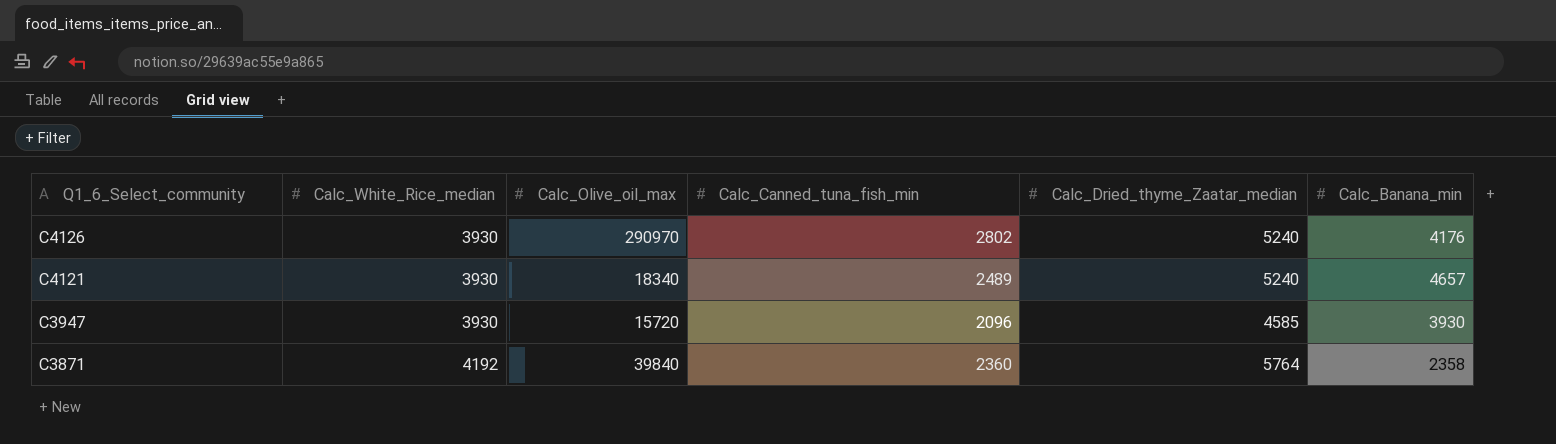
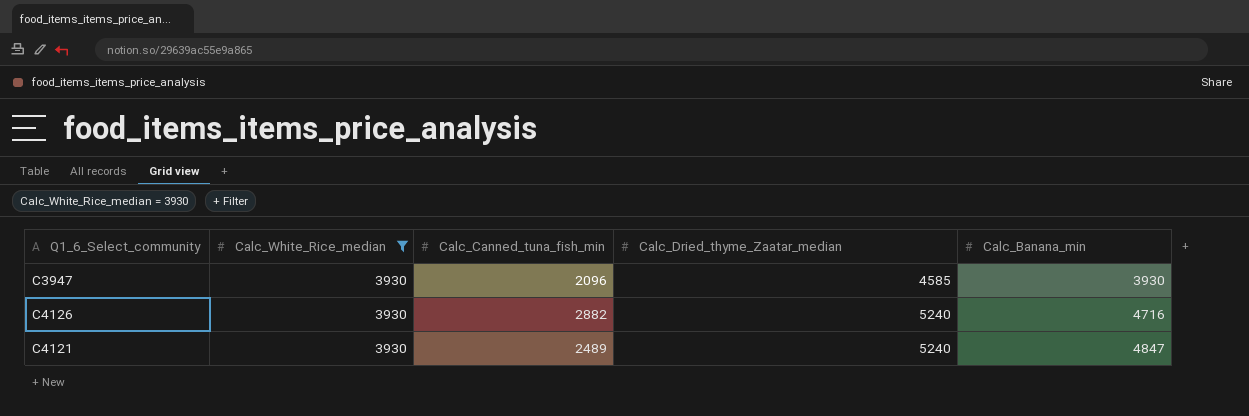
filter: none -> Calc_White_Rice_median = 3930
row order: Q1_6_Select_community descending -> Calc_Dried_thyme_Zaatar_median ascending
column Calc_Olive_oil_max | position: 3 -> none
C4126 | Calc_Canned_tuna_fish_min: 2802 -> 2882
C4126 | Calc_Banana_min: 4176 -> 4716
C4121 | Calc_Banana_min: 4657 -> 4847

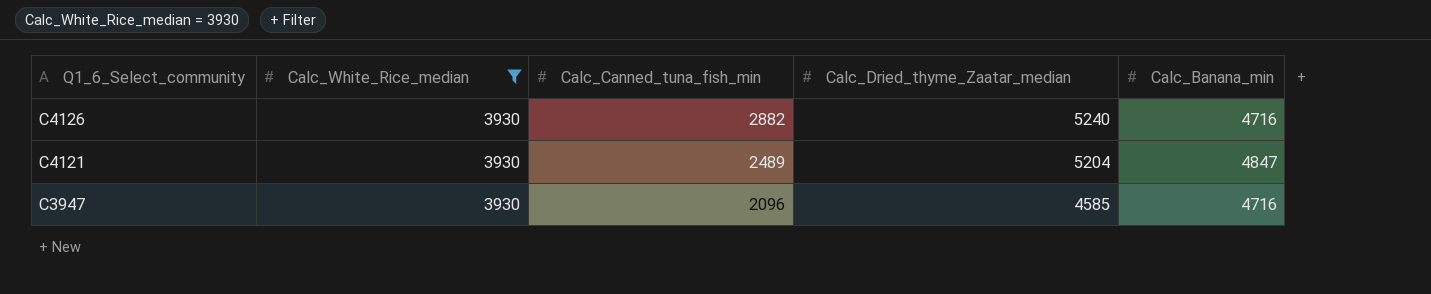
row order: Calc_Dried_thyme_Zaatar_median ascending -> Q1_6_Select_community descending
C4121 | Calc_Dried_thyme_Zaatar_median: 5240 -> 5204
C3947 | Calc_Banana_min: 3930 -> 4716

